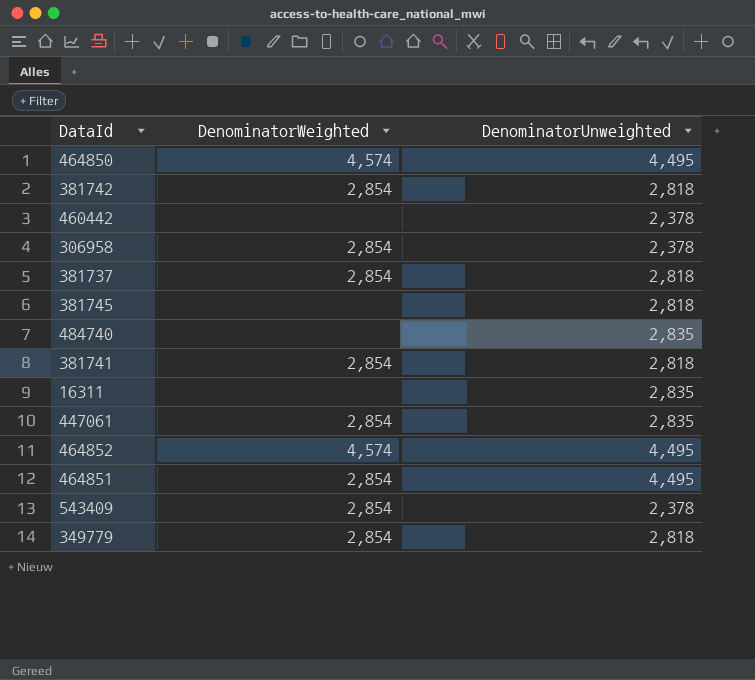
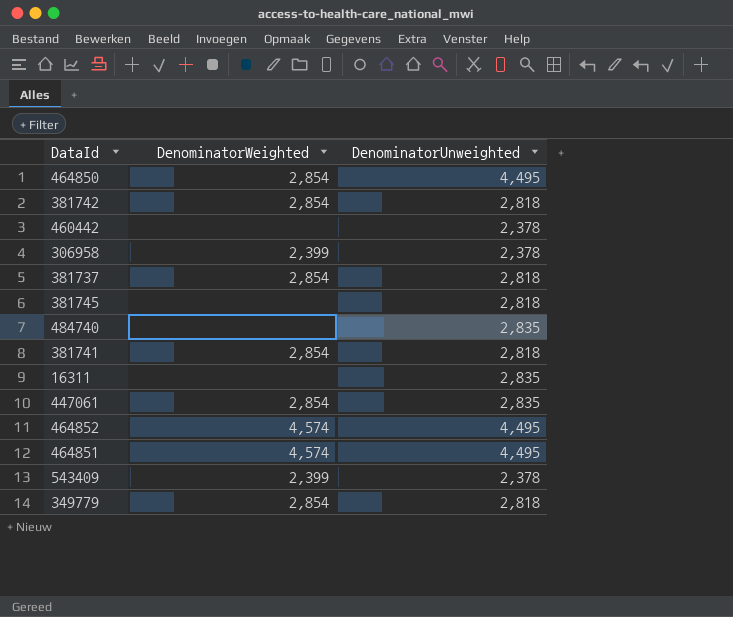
464850 | DenominatorWeighted: 4,574 -> 2,854
306958 | DenominatorWeighted: 2,854 -> 2,399
464851 | DenominatorWeighted: 2,854 -> 4,574
543409 | DenominatorWeighted: 2,854 -> 2,399

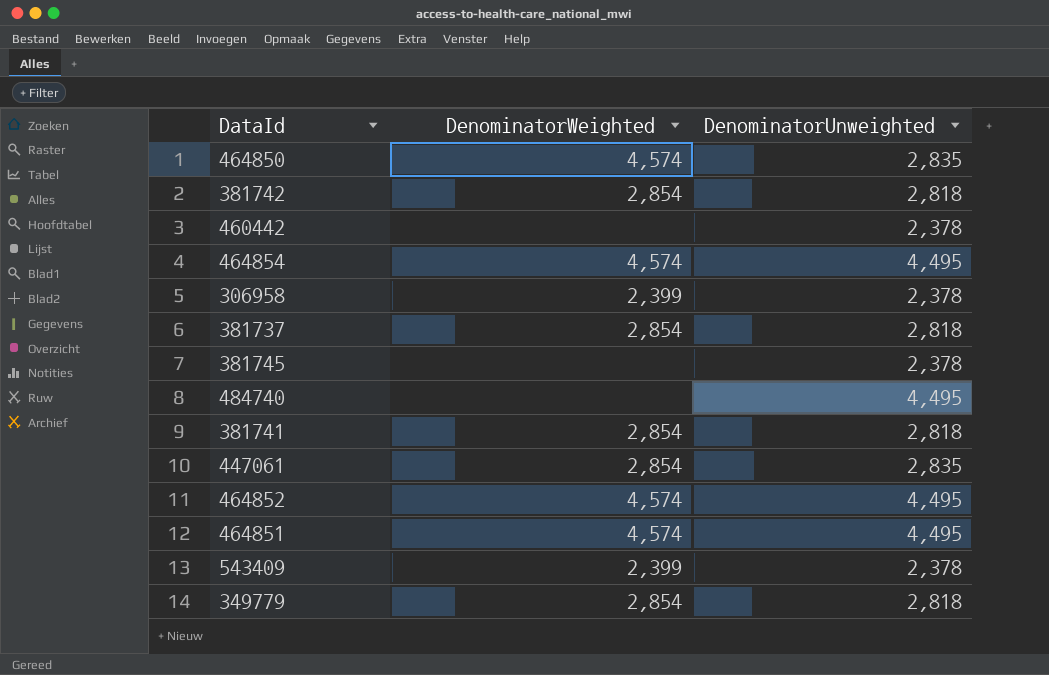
row 16311: none | 2,835 -> none
464850 | DenominatorWeighted: 2,854 -> 4,574
464850 | DenominatorUnweighted: 4,495 -> 2,835
row 464854: none -> 4,574 | 4,495
381745 | DenominatorUnweighted: 2,818 -> 2,378
484740 | DenominatorUnweighted: 2,835 -> 4,495

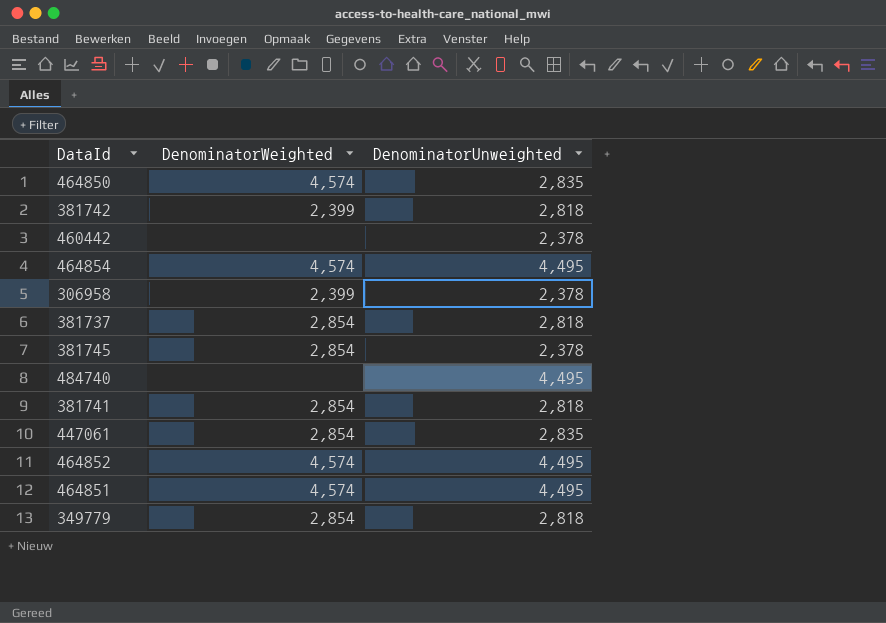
row 543409: 2,399 | 2,378 -> none
381742 | DenominatorWeighted: 2,854 -> 2,399
381745 | DenominatorWeighted: none -> 2,854

